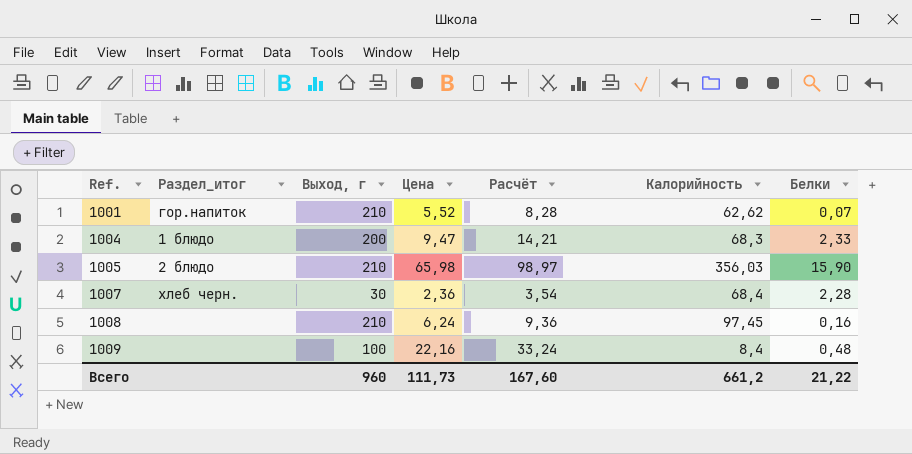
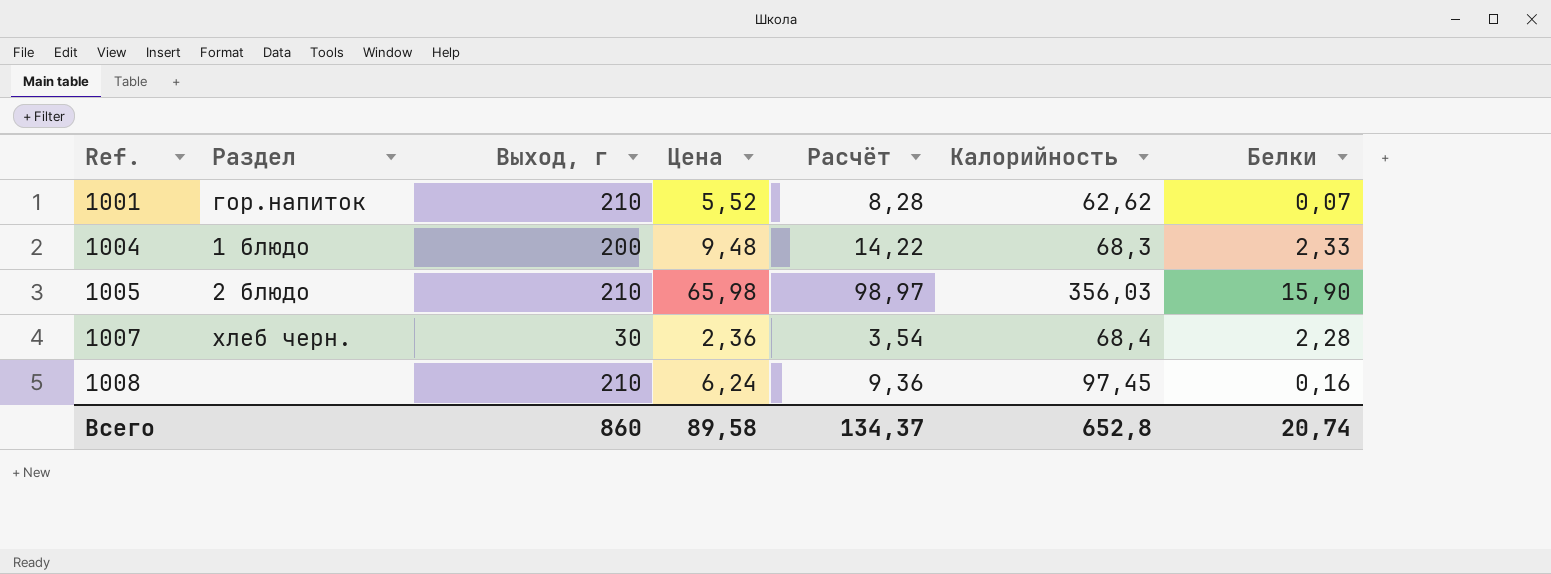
column name: Раздел_итог -> Раздел
row 1009: none | 100 | 22,16 | 33,24 | 8,4 | 0,48 -> none
1004 | Цена: 9,47 -> 9,48
1004 | Расчёт: 14,21 -> 14,22
Всего | Выход, г: 960 -> 860
Всего | Цена: 111,73 -> 89,58
Всего | Расчёт: 167,60 -> 134,37
Всего | Калорийность: 661,2 -> 652,8
Всего | Белки: 21,22 -> 20,74

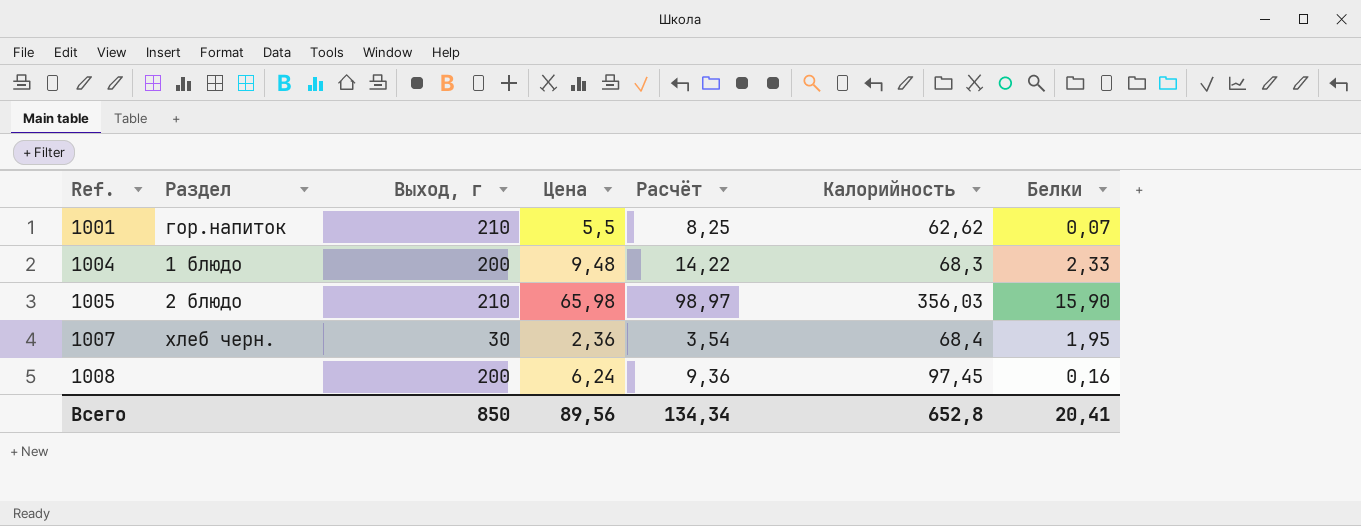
1001 | Цена: 5,52 -> 5,5
1001 | Расчёт: 8,28 -> 8,25
1007 | Белки: 2,28 -> 1,95
1008 | Выход, г: 210 -> 200
Всего | Выход, г: 860 -> 850
Всего | Цена: 89,58 -> 89,56
Всего | Расчёт: 134,37 -> 134,34
Всего | Белки: 20,74 -> 20,41

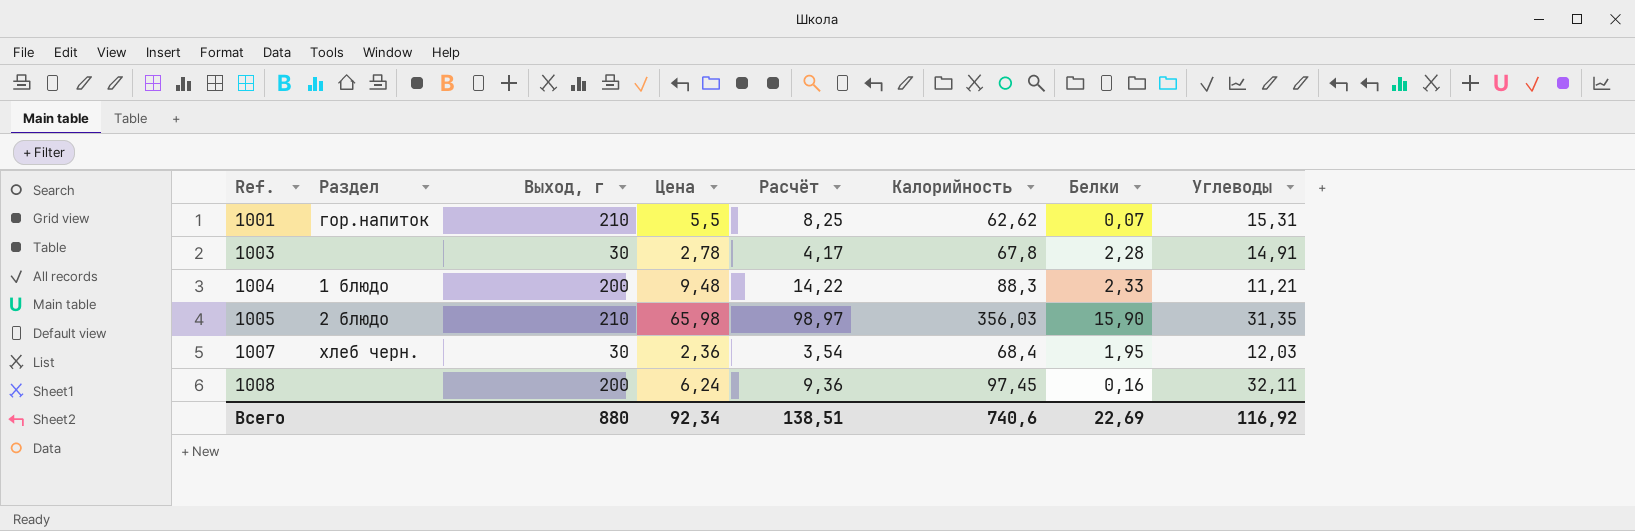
column Углеводы | position: none -> 8
row 1003: none -> none | 30 | 2,78 | 4,17 | 67,8 | 2,28 | 14,91
1004 | Калорийность: 68,3 -> 88,3
Всего | Выход, г: 850 -> 880
Всего | Цена: 89,56 -> 92,34
Всего | Расчёт: 134,34 -> 138,51
Всего | Калорийность: 652,8 -> 740,6
Всего | Белки: 20,41 -> 22,69

